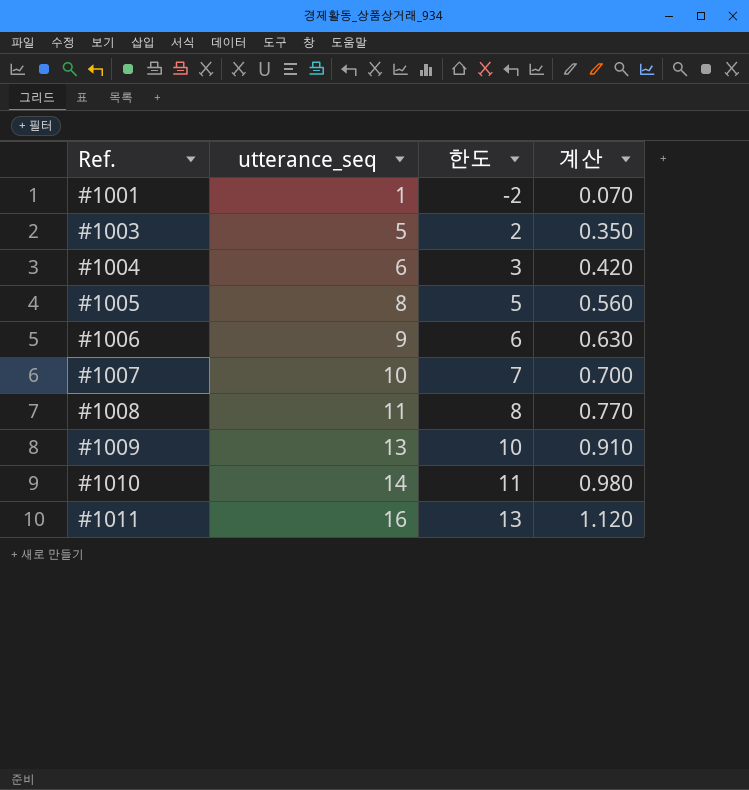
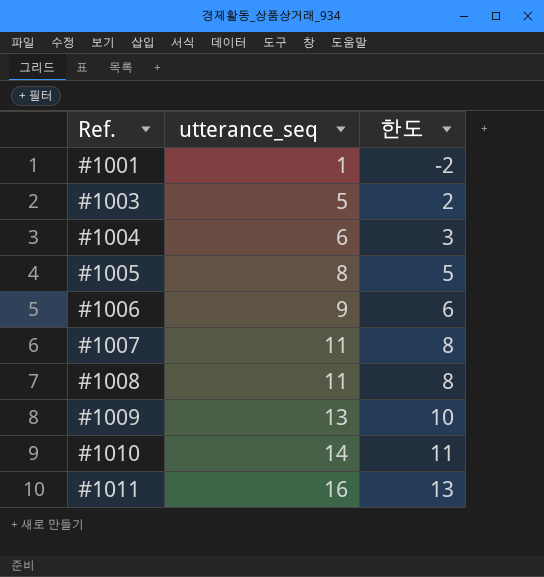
column 계산 | formula: [utterance_seq] * 0.07 -> none
#1007 | utterance_seq: 10 -> 11
#1007 | 한도: 7 -> 8

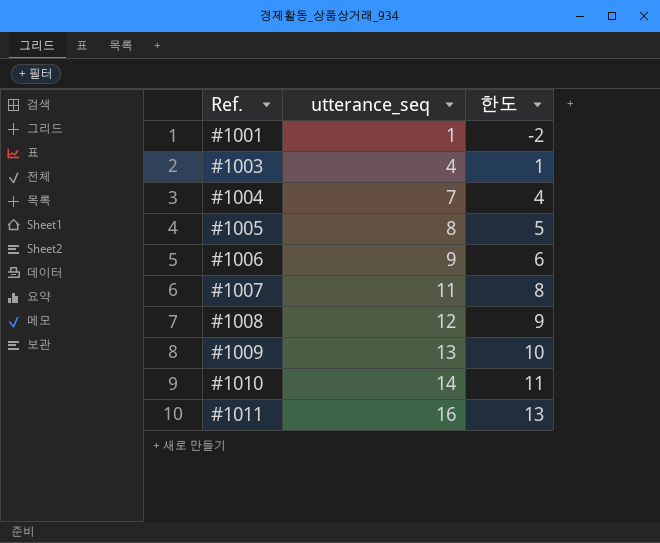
#1003 | utterance_seq: 5 -> 4
#1003 | 한도: 2 -> 1
#1004 | utterance_seq: 6 -> 7
#1004 | 한도: 3 -> 4
#1008 | utterance_seq: 11 -> 12
#1008 | 한도: 8 -> 9

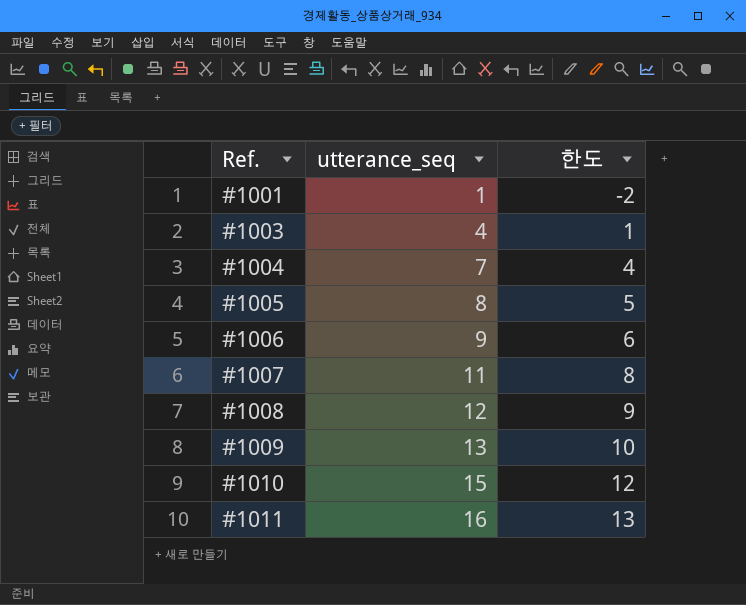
#1010 | utterance_seq: 14 -> 15
#1010 | 한도: 11 -> 12

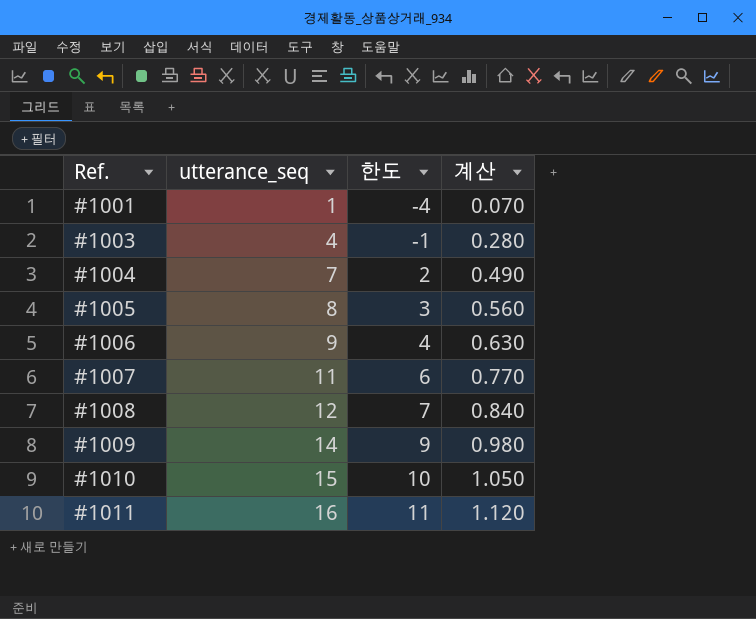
column 한도 | formula: [utterance_seq] - 3 -> [utterance_seq] - 5
column 계산 | formula: none -> [utterance_seq] * 0.07
#1009 | utterance_seq: 13 -> 14

